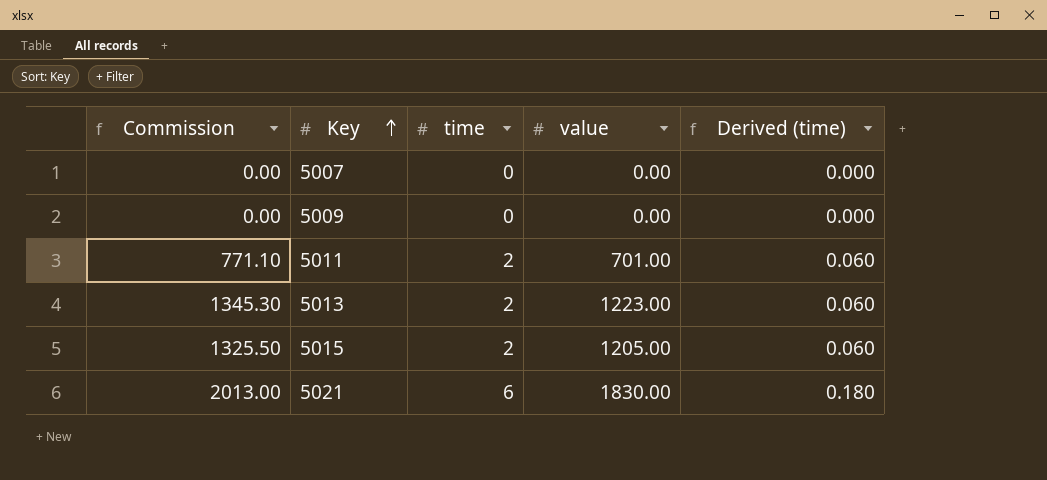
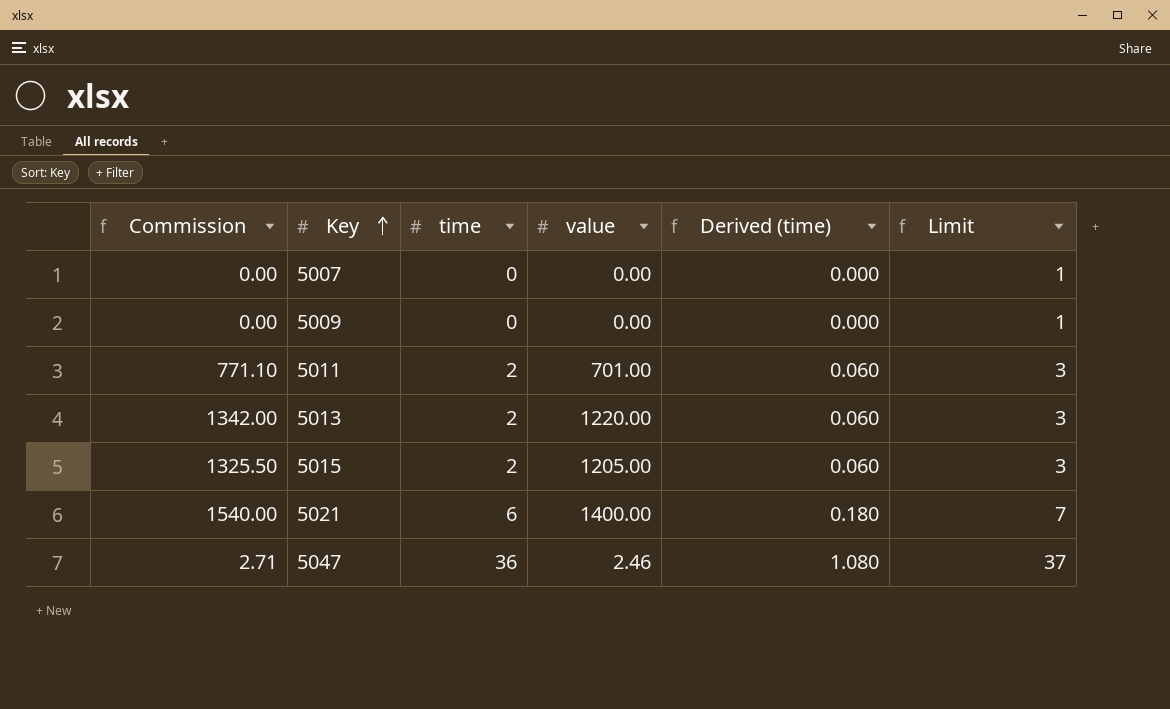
column Limit | formula: none -> [time] + 1
5013 | Commission: 1345.30 -> 1342.00
5013 | value: 1223.00 -> 1220.00
5021 | Commission: 2013.00 -> 1540.00
5021 | value: 1830.00 -> 1400.00
row 5047: none -> 2.71 | 36 | 2.46 | 1.080 | 37

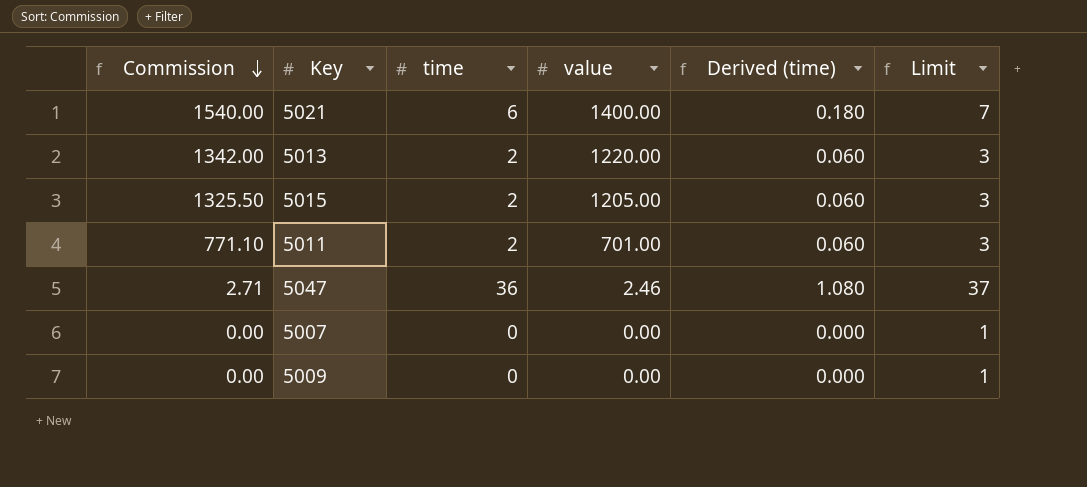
row order: Key ascending -> Commission descending

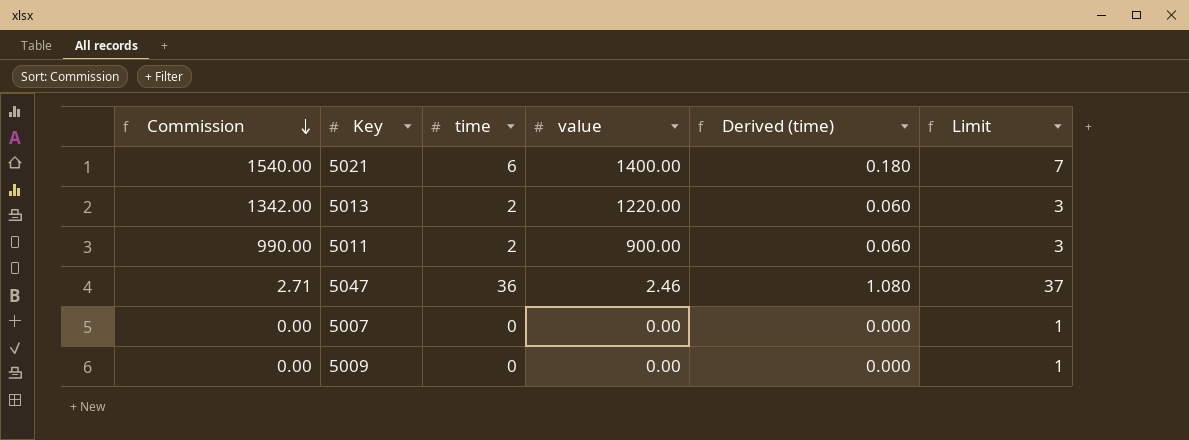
row 5015: 1325.50 | 2 | 1205.00 | 0.060 | 3 -> none
5011 | Commission: 771.10 -> 990.00
5011 | value: 701.00 -> 900.00

